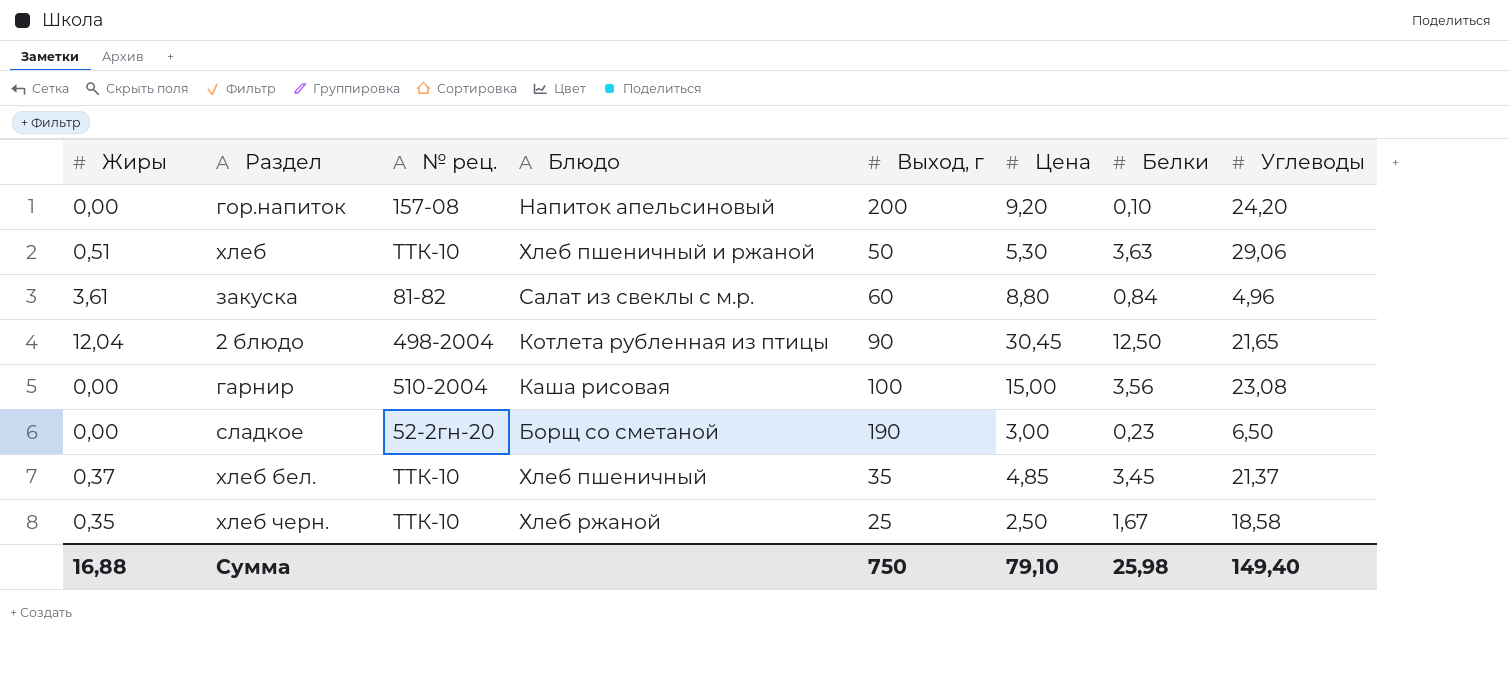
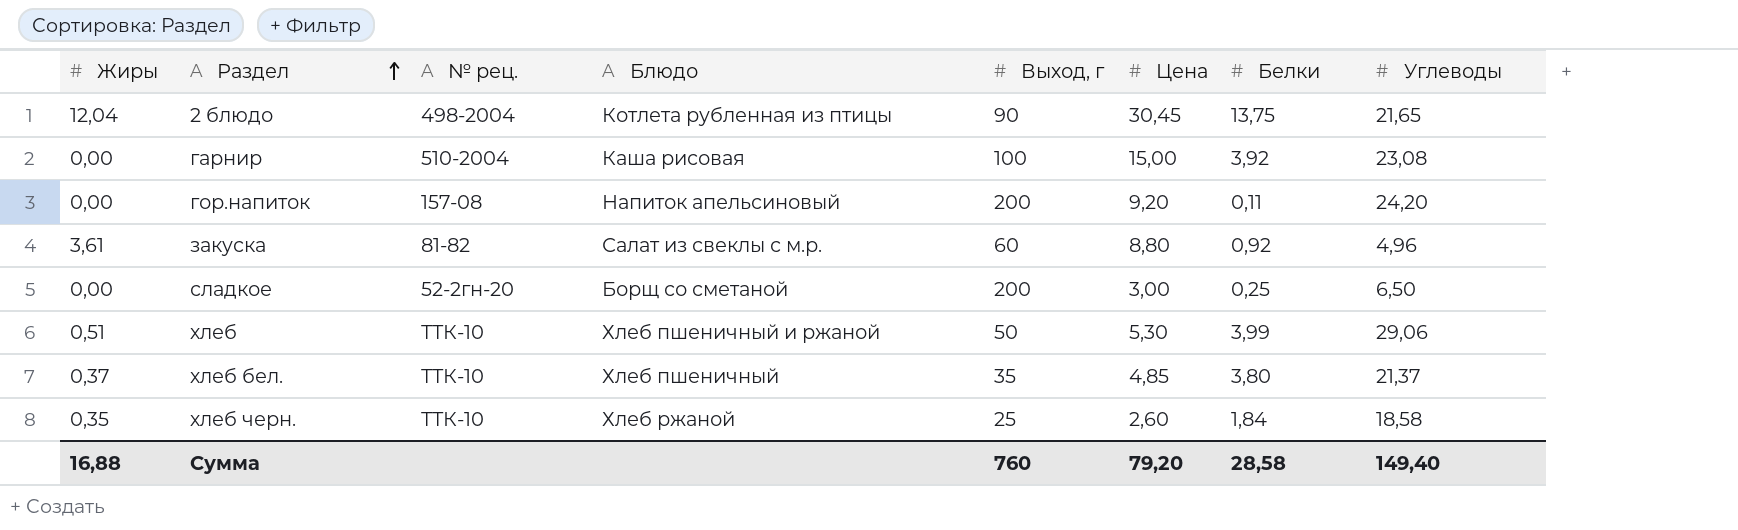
row order: none -> Раздел ascending
2 блюдо | Белки: 12,50 -> 13,75
гарнир | Белки: 3,56 -> 3,92
гор.напиток | Белки: 0,10 -> 0,11
закуска | Белки: 0,84 -> 0,92
сладкое | Выход, г: 190 -> 200
сладкое | Белки: 0,23 -> 0,25
хлеб | Белки: 3,63 -> 3,99
хлеб бел. | Белки: 3,45 -> 3,80
хлеб черн. | Цена: 2,50 -> 2,60
хлеб черн. | Белки: 1,67 -> 1,84
Сумма | Выход, г: 750 -> 760
Сумма | Цена: 79,10 -> 79,20
Сумма | Белки: 25,98 -> 28,58

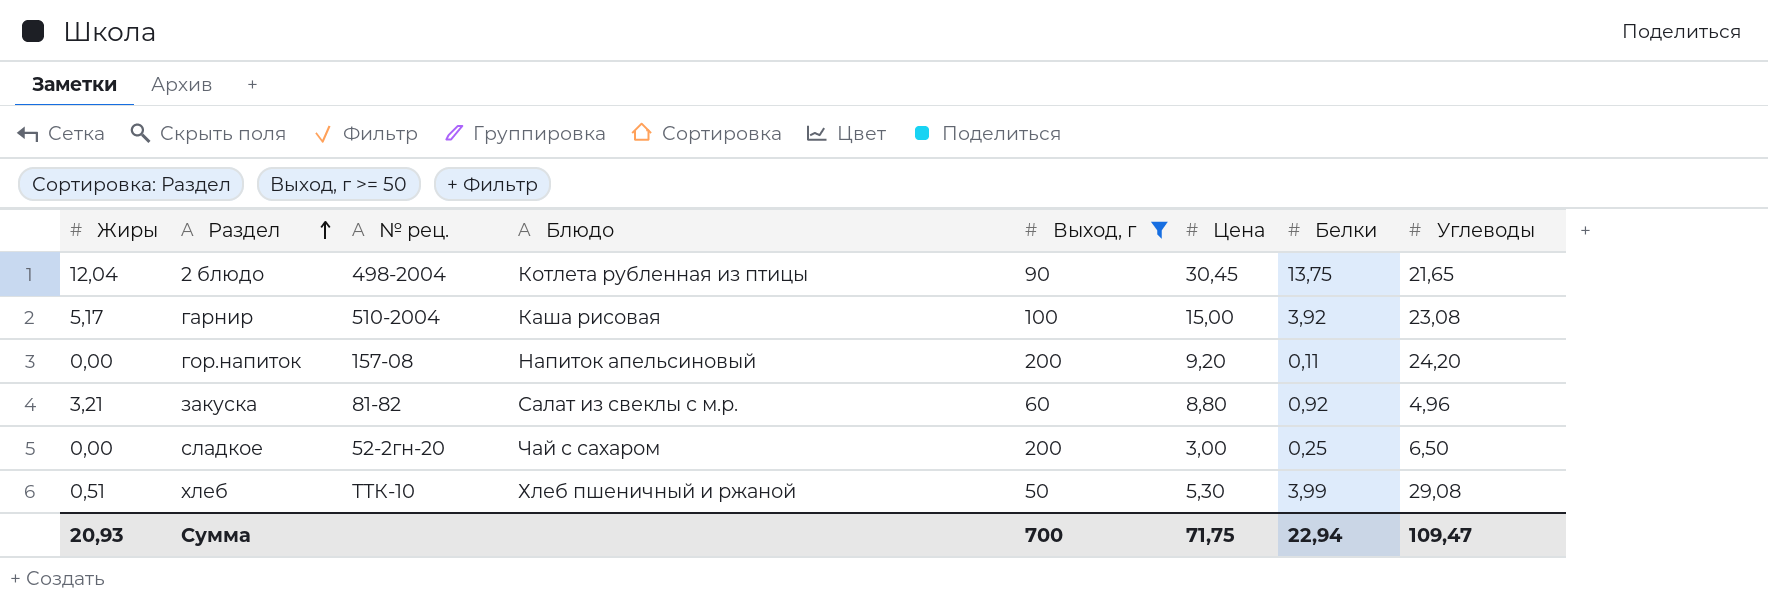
filter: none -> Выход, г >= 50
гарнир | Жиры: 0,00 -> 5,17
закуска | Жиры: 3,61 -> 3,21
сладкое | Блюдо: Борщ со сметаной -> Чай с сахаром
хлеб | Углеводы: 29,06 -> 29,08
Сумма | Жиры: 16,88 -> 20,93
Сумма | Выход, г: 760 -> 700
Сумма | Цена: 79,20 -> 71,75
Сумма | Белки: 28,58 -> 22,94
Сумма | Углеводы: 149,40 -> 109,47

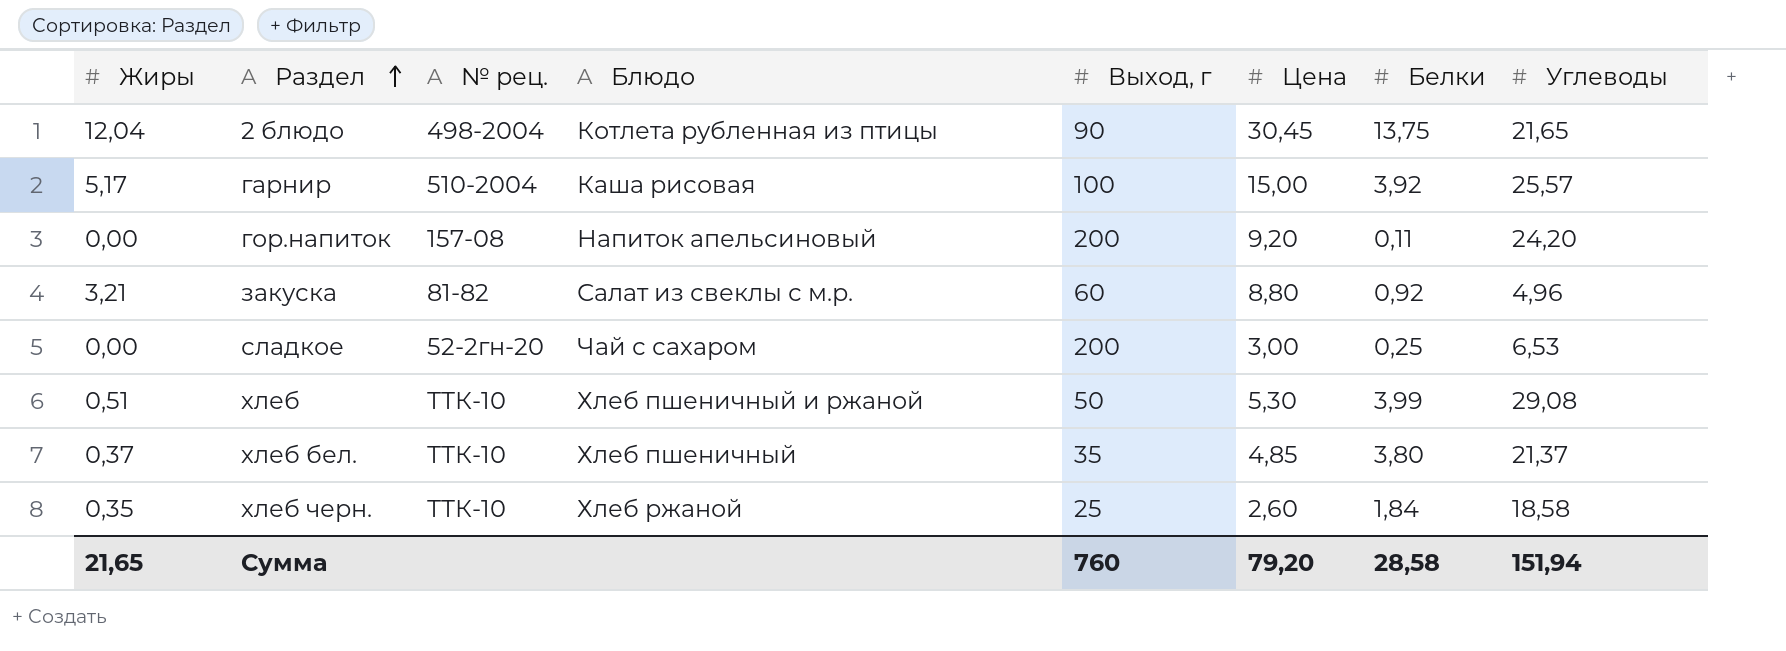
filter: Выход, г >= 50 -> none
гарнир | Углеводы: 23,08 -> 25,57
сладкое | Углеводы: 6,50 -> 6,53
Сумма | Жиры: 20,93 -> 21,65
Сумма | Выход, г: 700 -> 760
Сумма | Цена: 71,75 -> 79,20
Сумма | Белки: 22,94 -> 28,58
Сумма | Углеводы: 109,47 -> 151,94

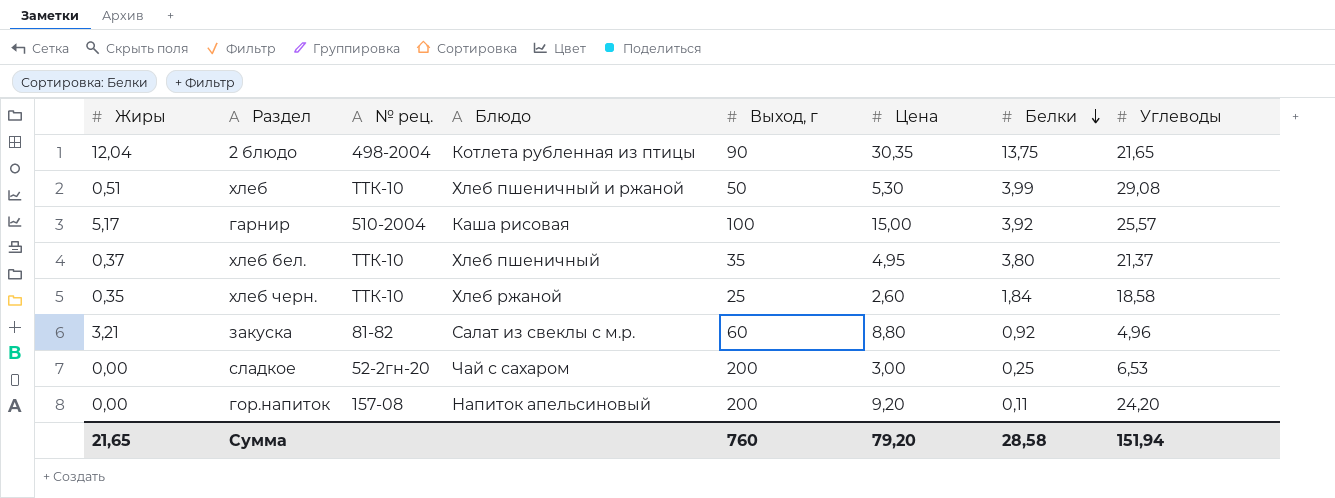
row order: Раздел ascending -> Белки descending
2 блюдо | Цена: 30,45 -> 30,35
хлеб бел. | Цена: 4,85 -> 4,95

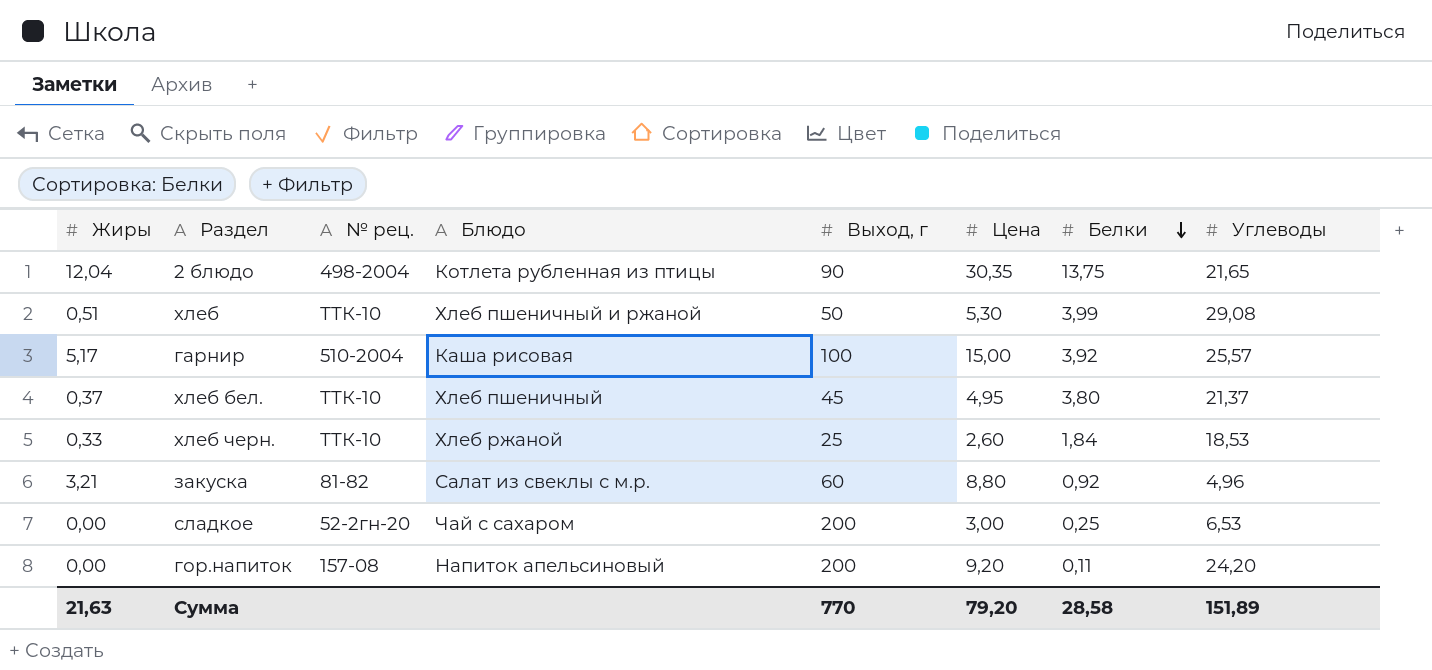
хлеб бел. | Выход, г: 35 -> 45
хлеб черн. | Жиры: 0,35 -> 0,33
хлеб черн. | Углеводы: 18,58 -> 18,53
Сумма | Жиры: 21,65 -> 21,63
Сумма | Выход, г: 760 -> 770
Сумма | Углеводы: 151,94 -> 151,89

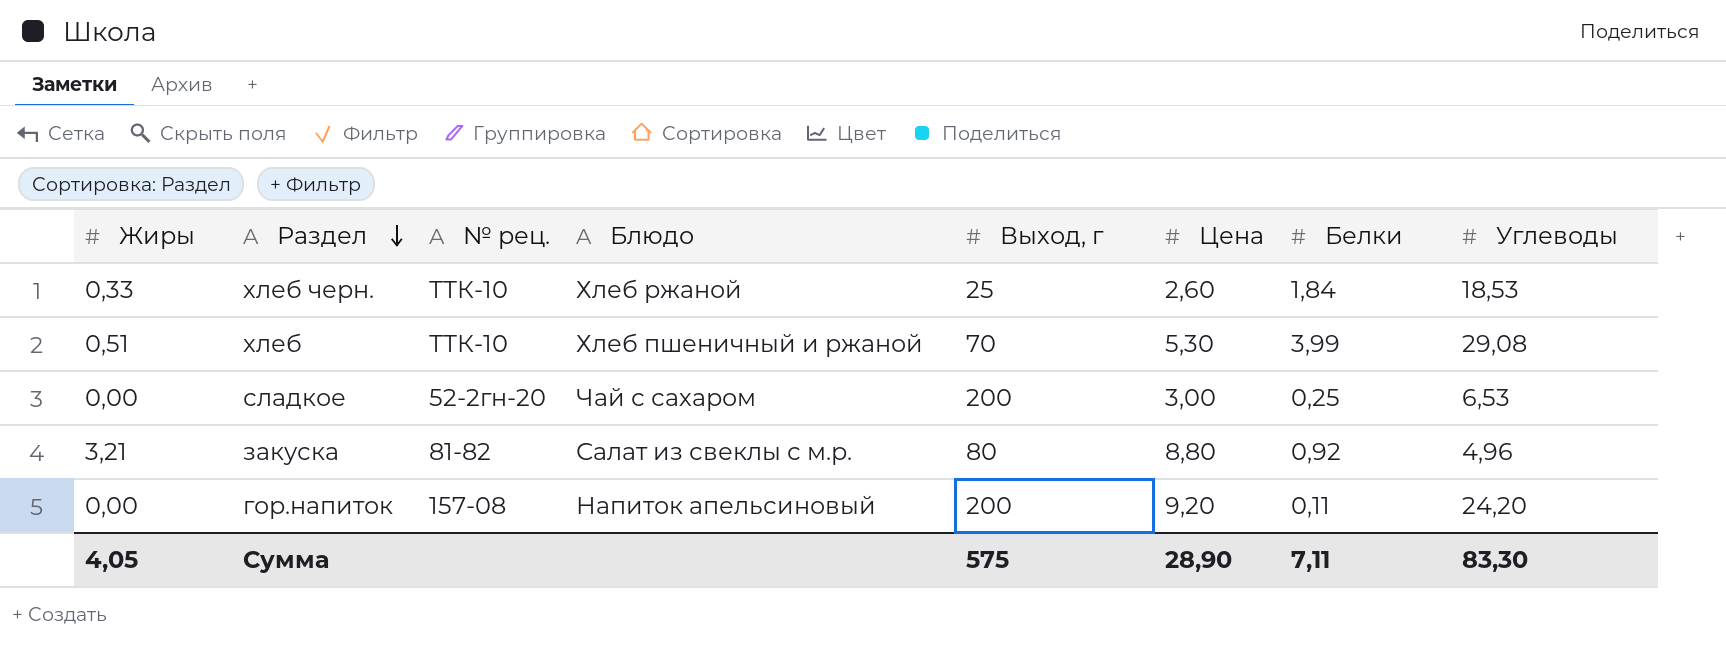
row order: Белки descending -> Раздел descending
row 2 блюдо: 12,04 | 498-2004 | Котлета рубленная из птицы | 90 | 30,35 | 13,75 | 21,65 -> none
row гарнир: 5,17 | 510-2004 | Каша рисовая | 100 | 15,00 | 3,92 | 25,57 -> none
row хлеб бел.: 0,37 | ТТК-10 | Хлеб пшеничный | 45 | 4,95 | 3,80 | 21,37 -> none
хлеб | Выход, г: 50 -> 70
закуска | Выход, г: 60 -> 80
Сумма | Жиры: 21,63 -> 4,05
Сумма | Выход, г: 770 -> 575
Сумма | Цена: 79,20 -> 28,90
Сумма | Белки: 28,58 -> 7,11
Сумма | Углеводы: 151,89 -> 83,30

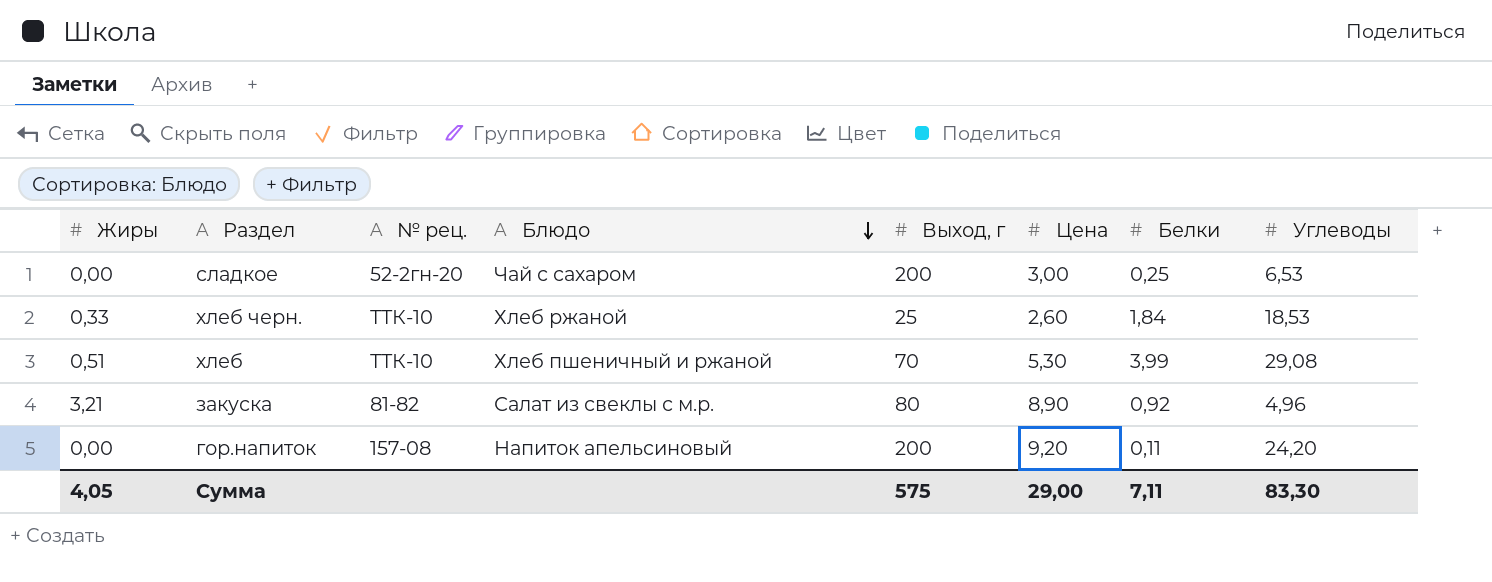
row order: Раздел descending -> Блюдо descending
закуска | Цена: 8,80 -> 8,90
Сумма | Цена: 28,90 -> 29,00

